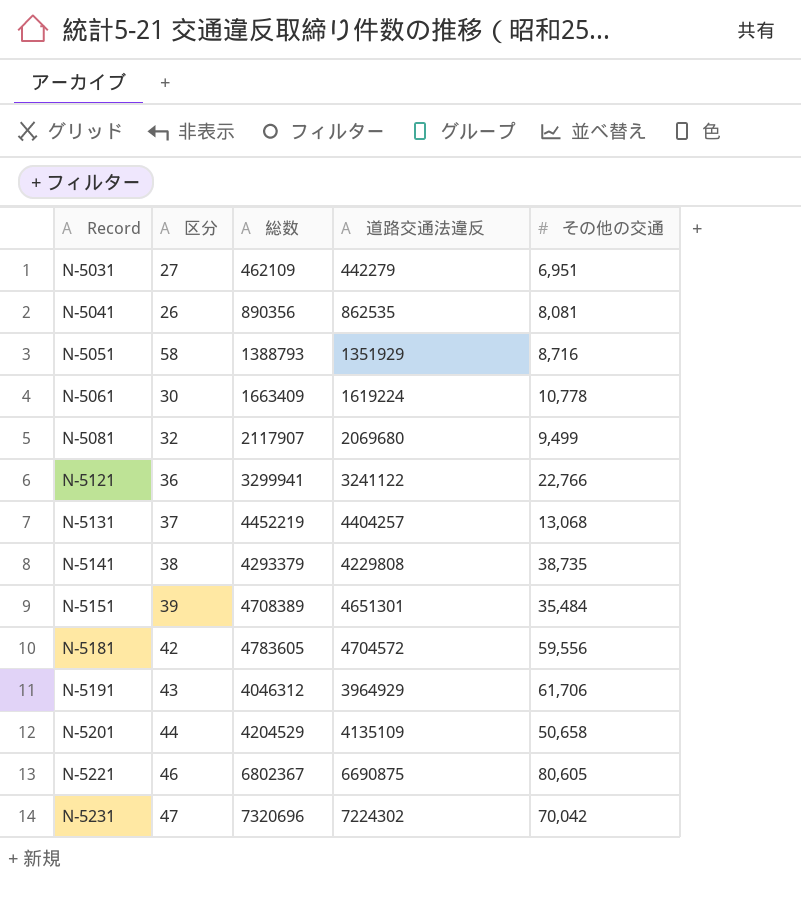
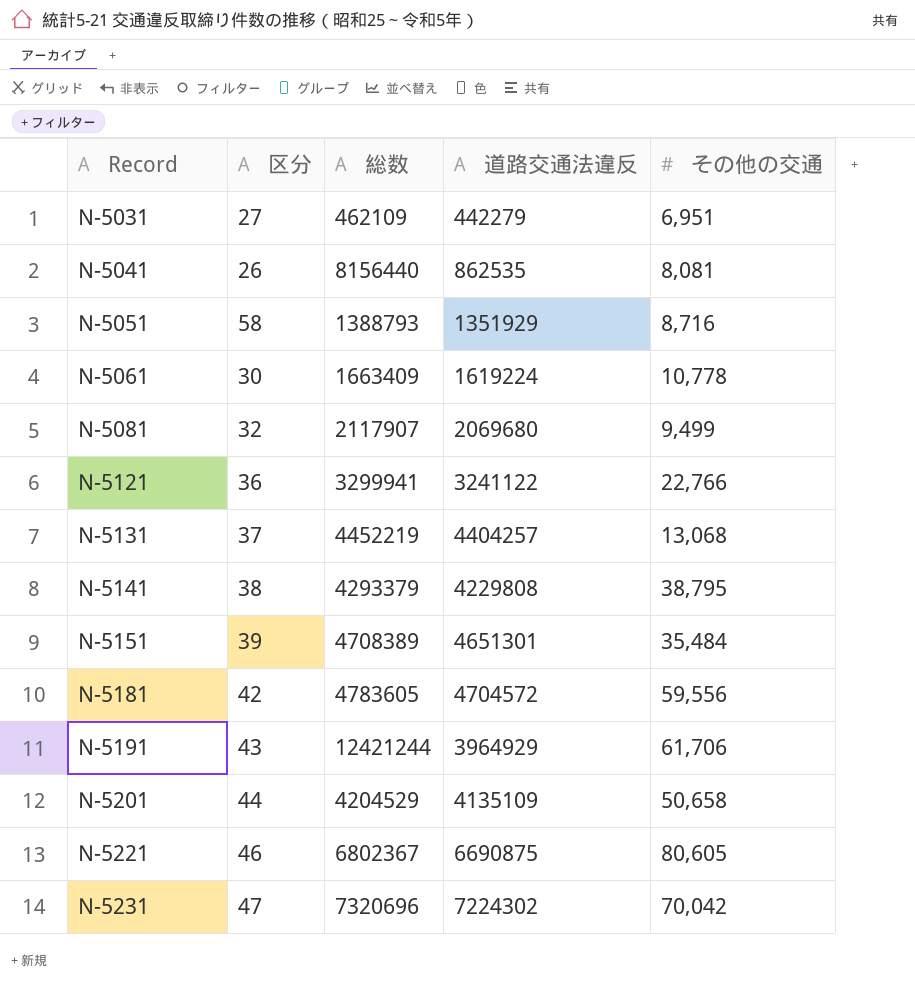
N-5041 | 総数: 890356 -> 8156440
N-5141 | その他の交通: 38,735 -> 38,795
N-5191 | 総数: 4046312 -> 12421244

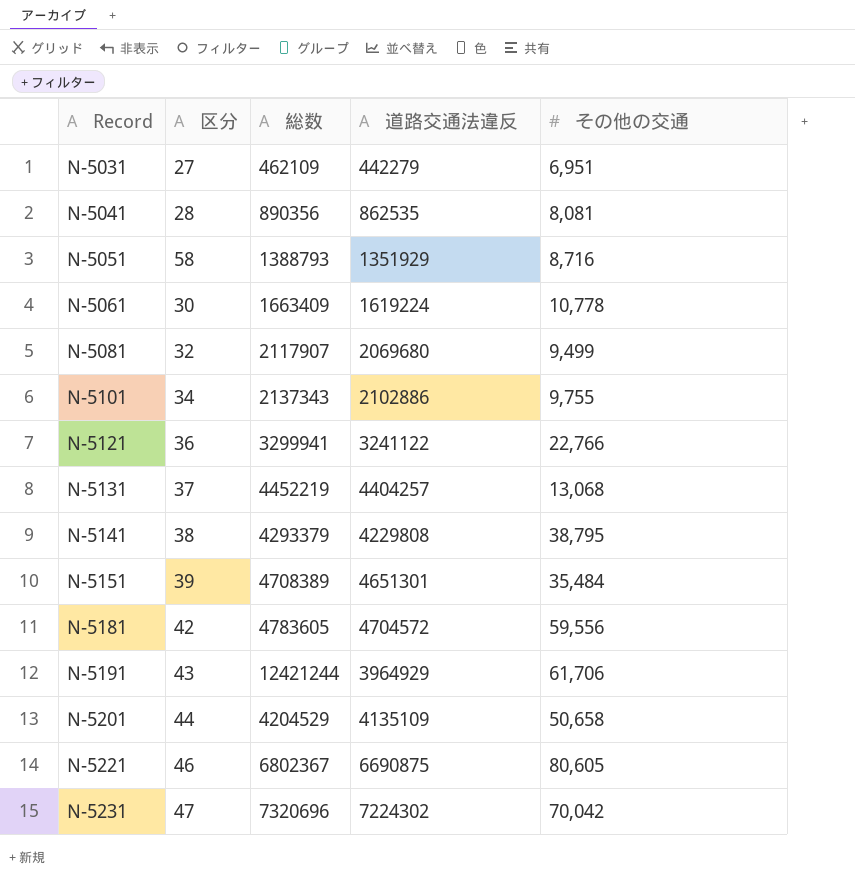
N-5041 | 区分: 26 -> 28
N-5041 | 総数: 8156440 -> 890356
row N-5101: none -> 34 | 2137343 | 2102886 | 9,755

